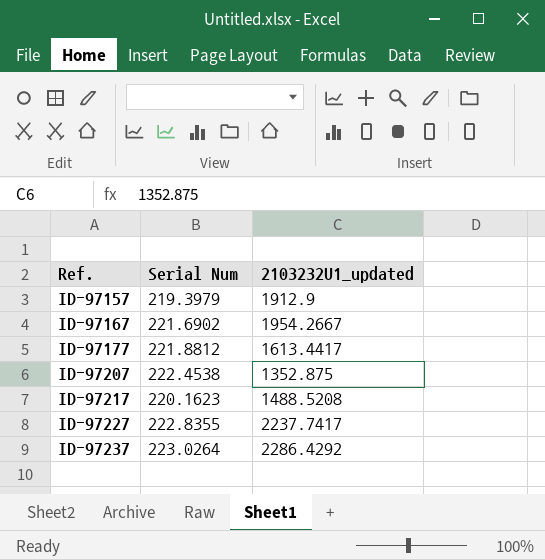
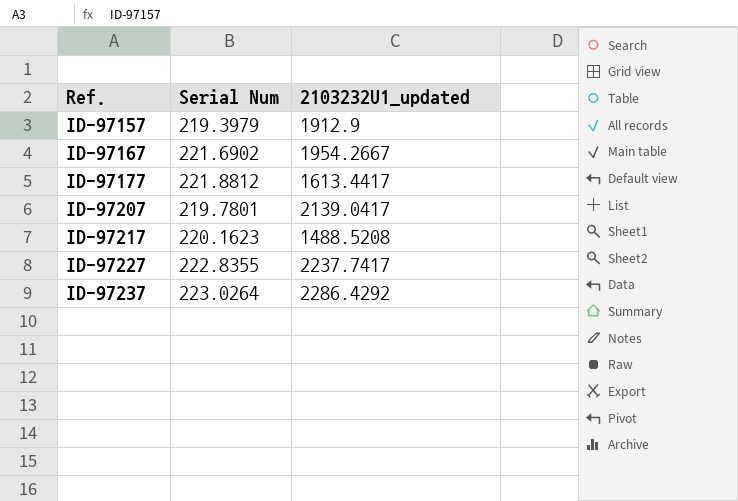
ID-97207 | Serial Num: 222.4538 -> 219.7801
ID-97207 | 2103232U1_updated: 1352.875 -> 2139.0417

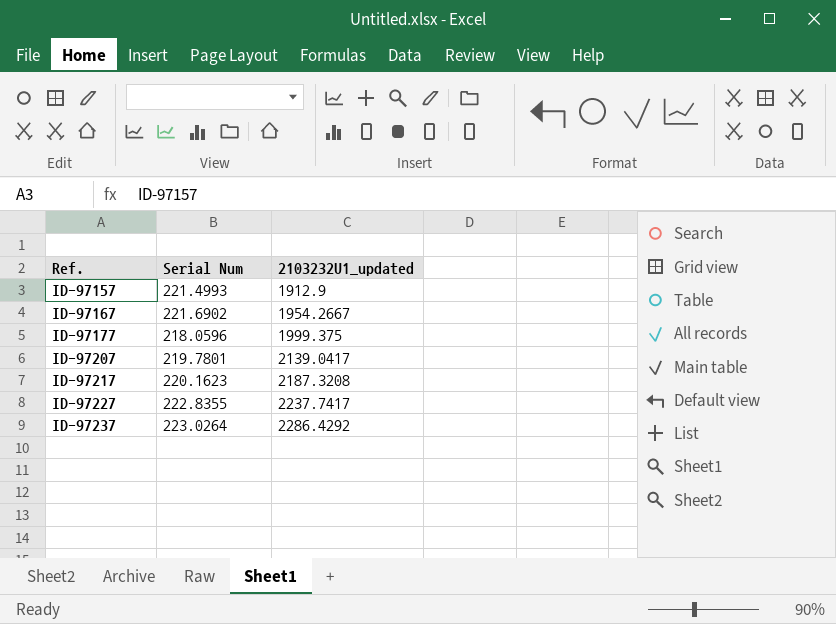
ID-97157 | Serial Num: 219.3979 -> 221.4993
ID-97177 | Serial Num: 221.8812 -> 218.0596
ID-97177 | 2103232U1_updated: 1613.4417 -> 1999.375
ID-97217 | 2103232U1_updated: 1488.5208 -> 2187.3208

